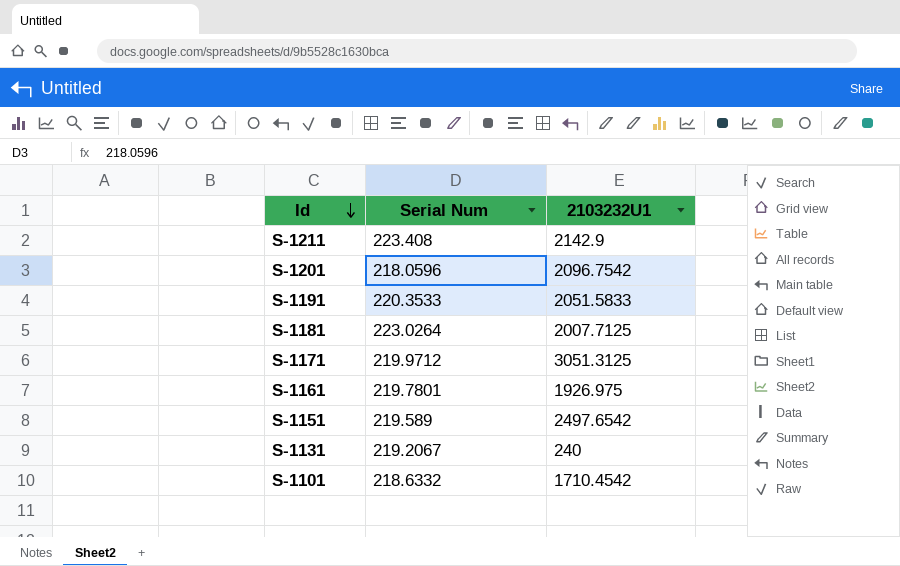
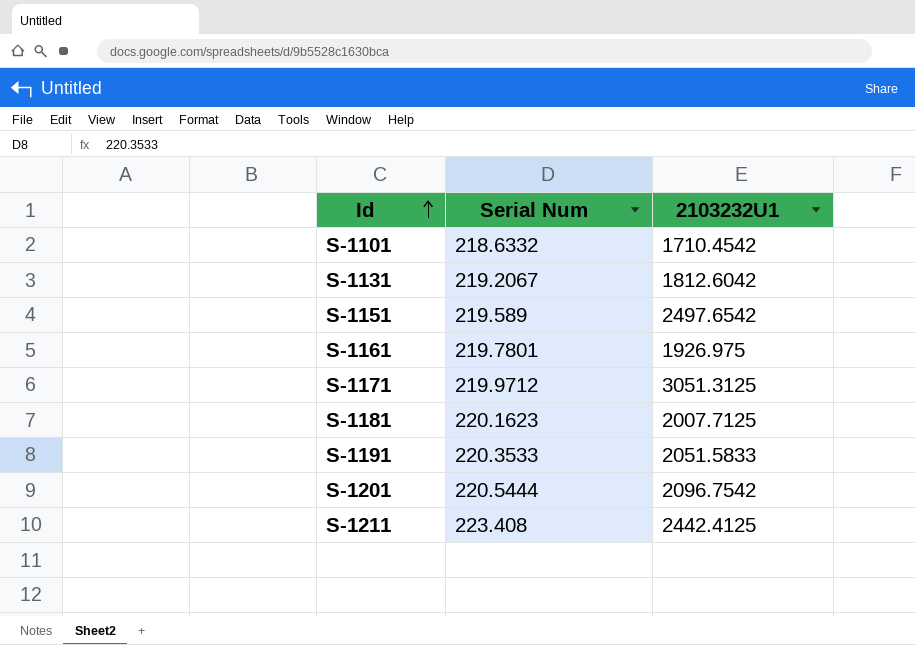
row order: Id descending -> Id ascending
S-1131 | 2103232U1: 240 -> 1812.6042
S-1181 | Serial Num: 223.0264 -> 220.1623
S-1201 | Serial Num: 218.0596 -> 220.5444
S-1211 | 2103232U1: 2142.9 -> 2442.4125

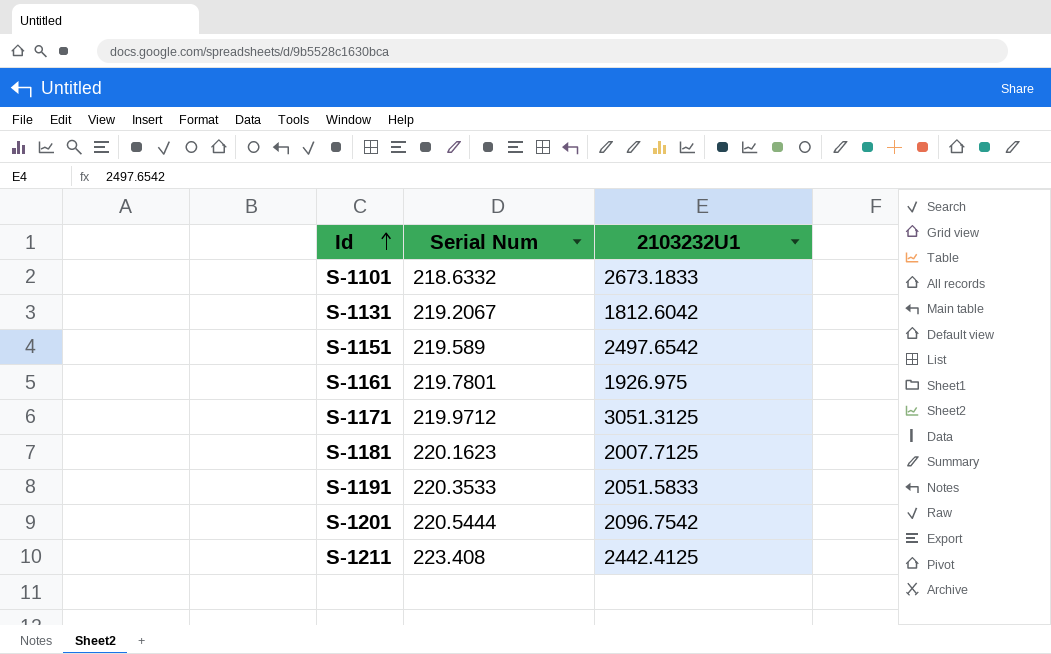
S-1101 | 2103232U1: 1710.4542 -> 2673.1833

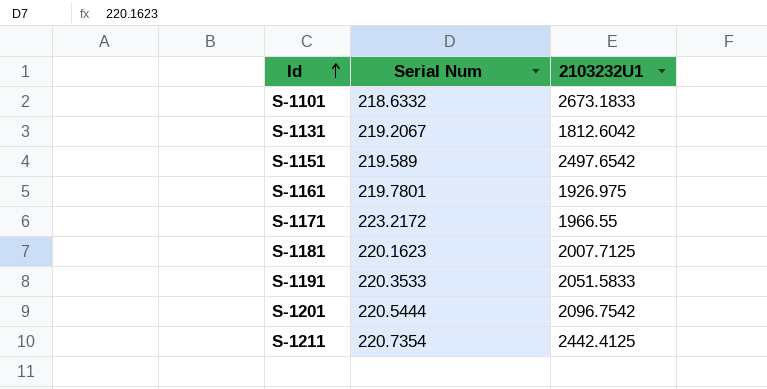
S-1171 | Serial Num: 219.9712 -> 223.2172
S-1171 | 2103232U1: 3051.3125 -> 1966.55
S-1211 | Serial Num: 223.408 -> 220.7354

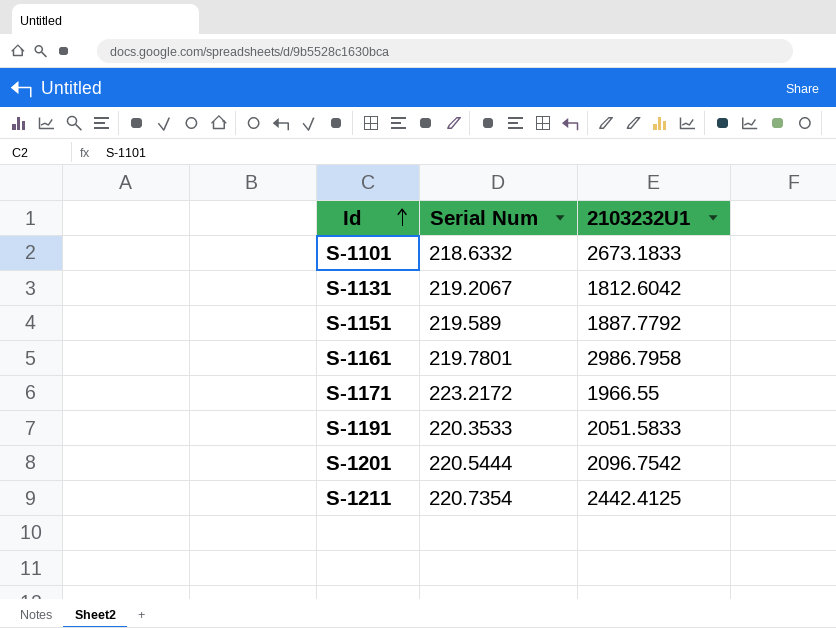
row S-1181: 220.1623 | 2007.7125 -> none
S-1151 | 2103232U1: 2497.6542 -> 1887.7792
S-1161 | 2103232U1: 1926.975 -> 2986.7958

